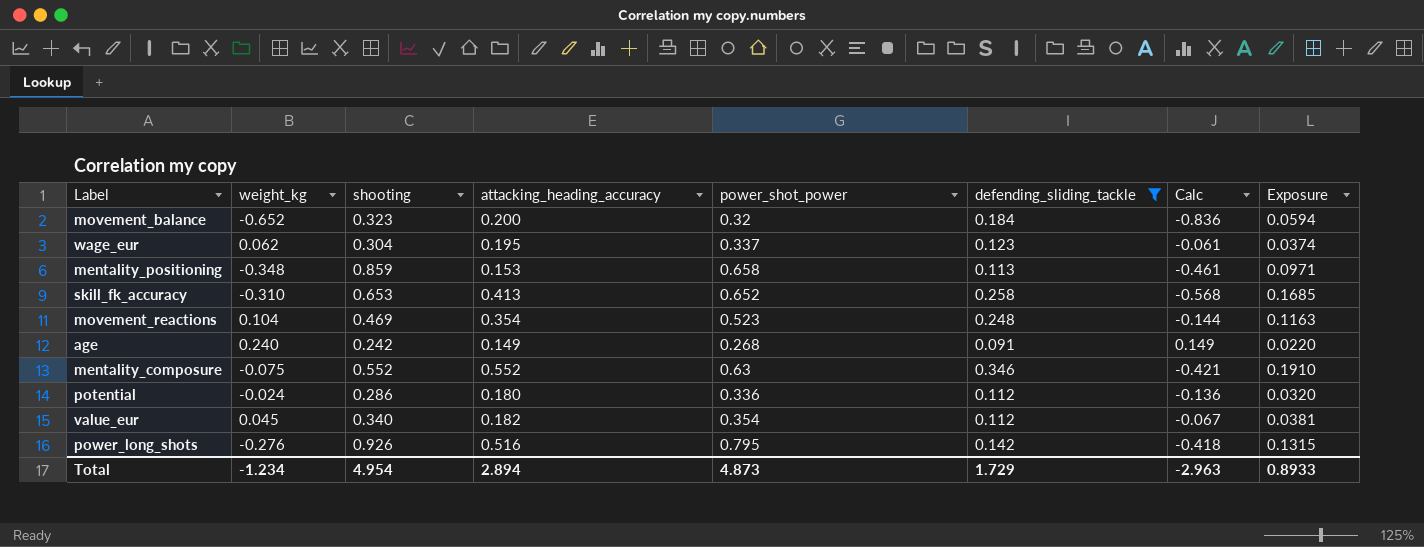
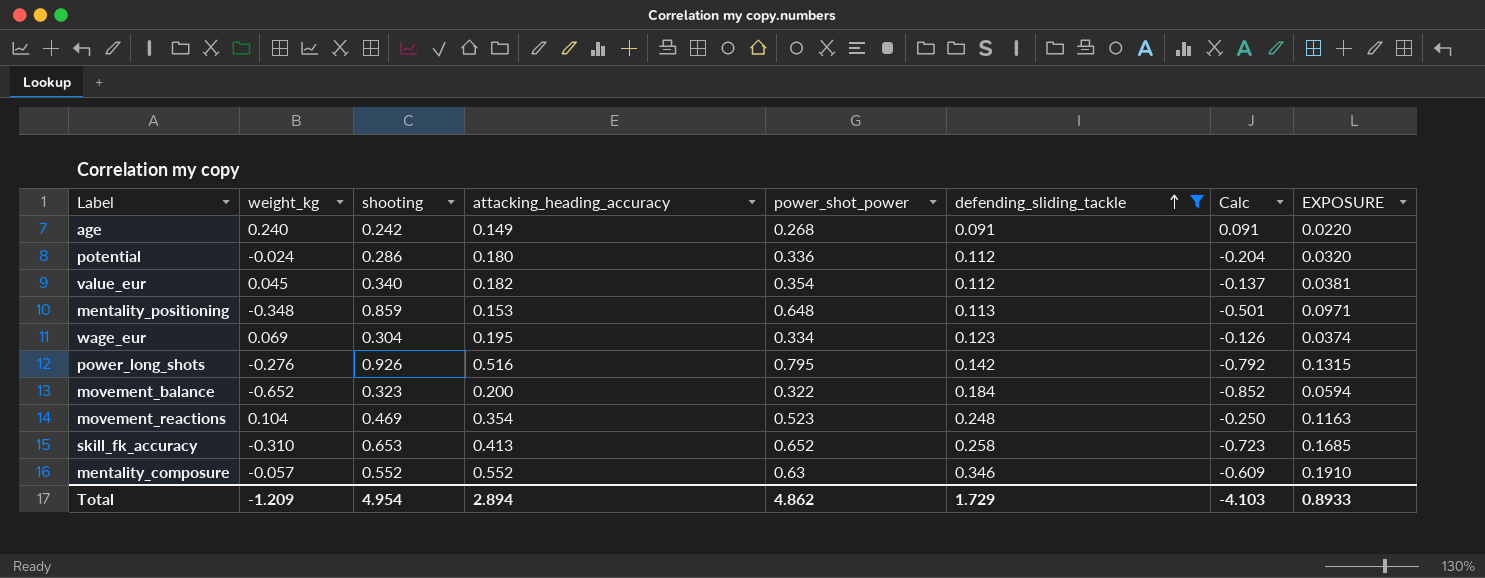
row order: none -> defending_sliding_tackle ascending
column Calc | formula: [weight_kg] - [defending_sliding_tackle] -> [weight_kg] - [attacking_heading_accuracy]
column name: Exposure -> EXPOSURE
mentality_positioning | power_shot_power: 0.658 -> 0.648
wage_eur | weight_kg: 0.062 -> 0.069
wage_eur | power_shot_power: 0.337 -> 0.334
movement_balance | power_shot_power: 0.32 -> 0.322
mentality_composure | weight_kg: -0.075 -> -0.057
Total | weight_kg: -1.234 -> -1.209
Total | power_shot_power: 4.873 -> 4.862
Total | Calc: -2.963 -> -4.103

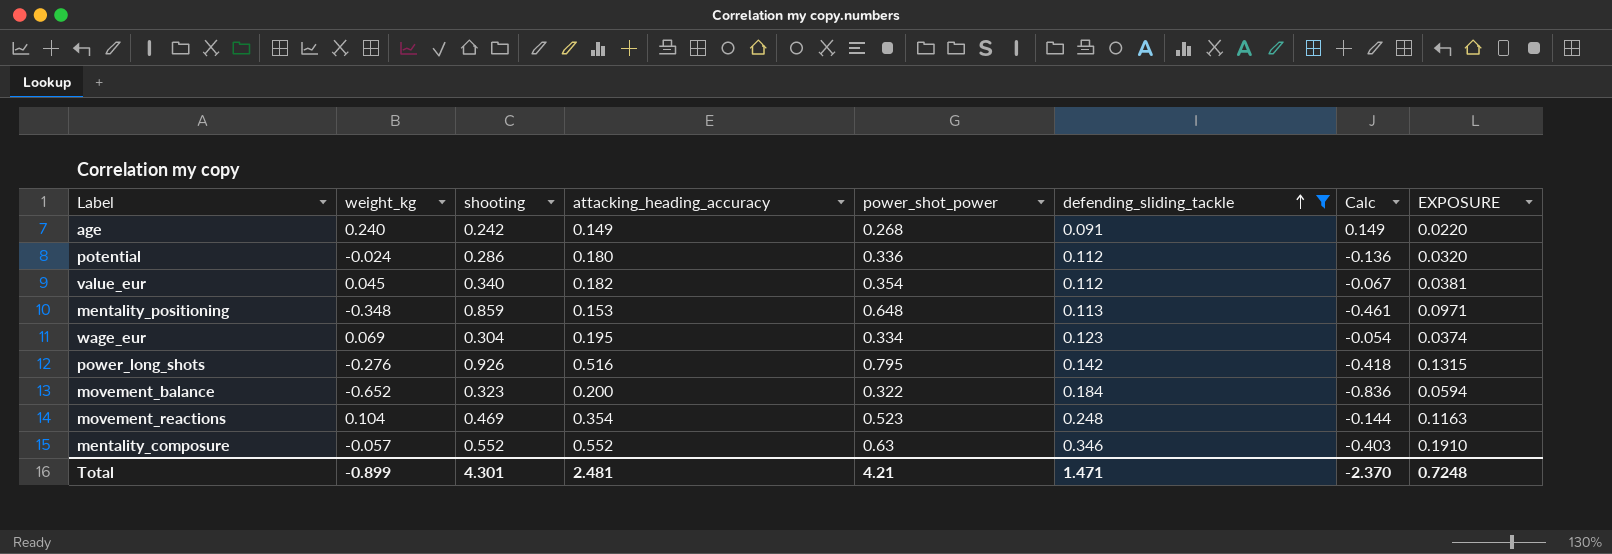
column Calc | formula: [weight_kg] - [attacking_heading_accuracy] -> [weight_kg] - [defending_sliding_tackle]
row skill_fk_accuracy: -0.310 | 0.653 | 0.413 | 0.652 | 0.258 | -0.723 | 0.1685 -> none
Total | weight_kg: -1.209 -> -0.899
Total | shooting: 4.954 -> 4.301
Total | attacking_heading_accuracy: 2.894 -> 2.481
Total | power_shot_power: 4.862 -> 4.21
Total | defending_sliding_tackle: 1.729 -> 1.471
Total | Calc: -4.103 -> -2.370
Total | EXPOSURE: 0.8933 -> 0.7248

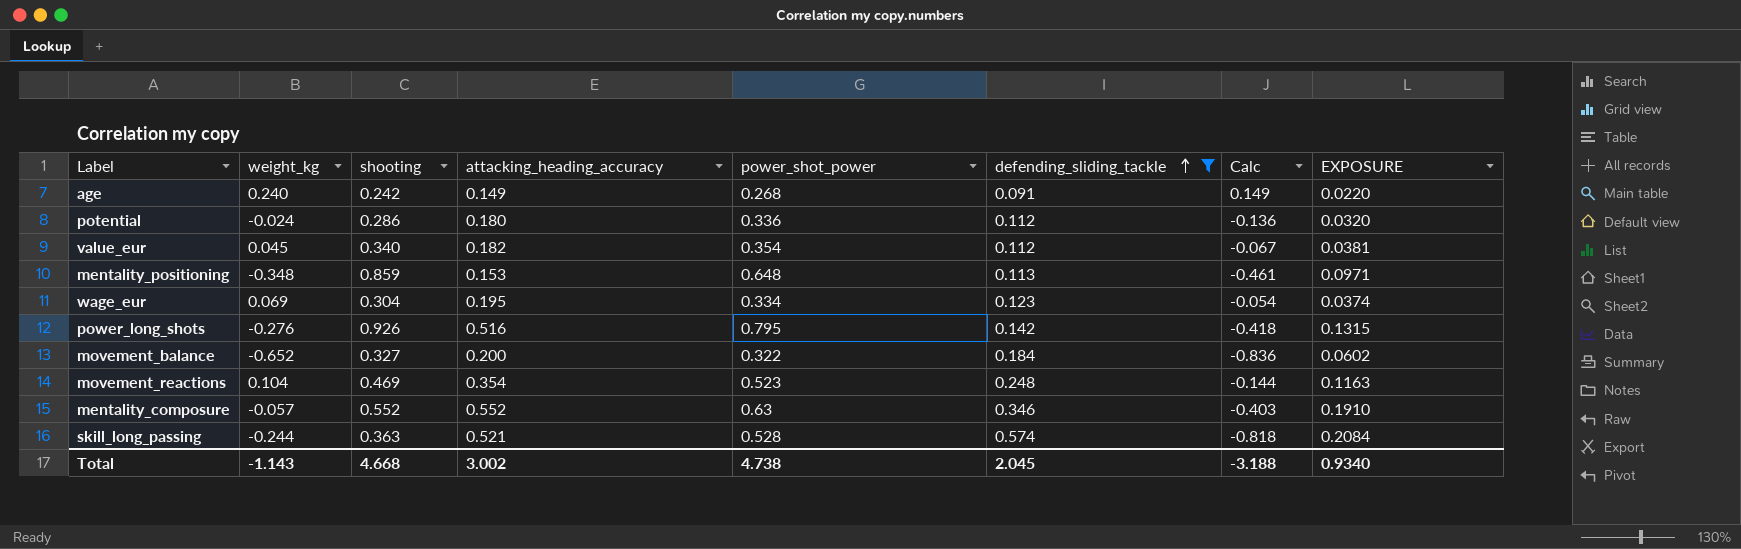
movement_balance | shooting: 0.323 -> 0.327
movement_balance | EXPOSURE: 0.0594 -> 0.0602
row skill_long_passing: none -> -0.244 | 0.363 | 0.521 | 0.528 | 0.574 | -0.818 | 0.2084
Total | weight_kg: -0.899 -> -1.143
Total | shooting: 4.301 -> 4.668
Total | attacking_heading_accuracy: 2.481 -> 3.002
Total | power_shot_power: 4.21 -> 4.738
Total | defending_sliding_tackle: 1.471 -> 2.045
Total | Calc: -2.370 -> -3.188
Total | EXPOSURE: 0.7248 -> 0.9340

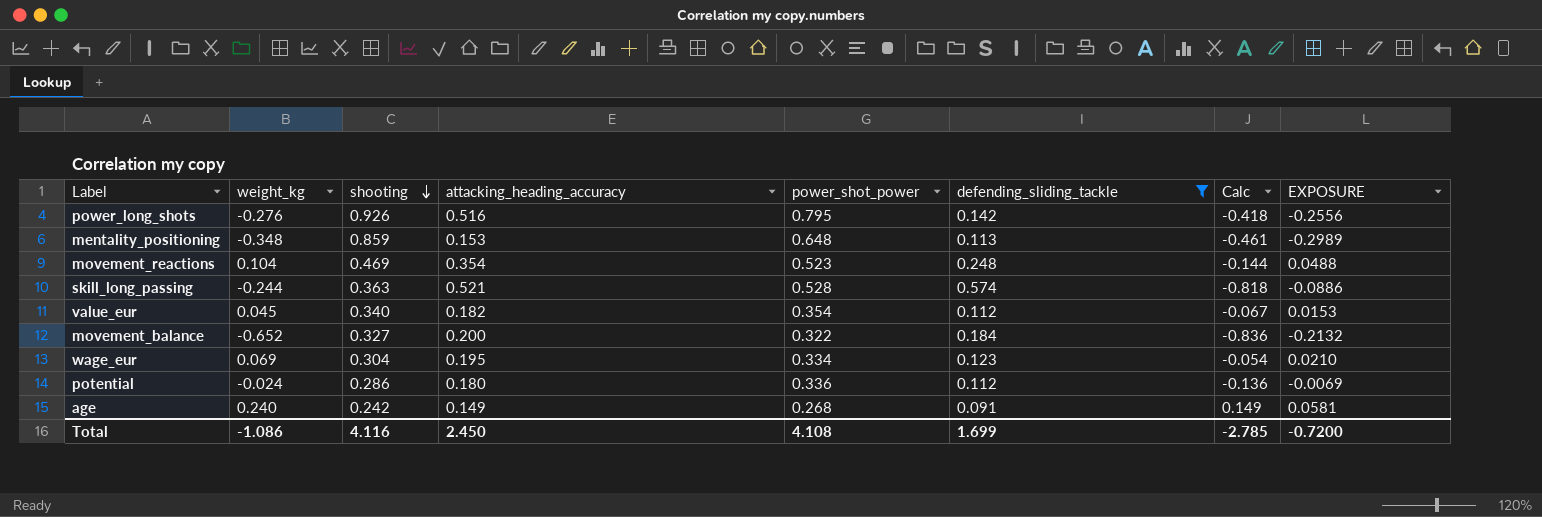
row order: defending_sliding_tackle ascending -> shooting descending
column EXPOSURE | formula: [shooting] * [defending_sliding_tackle] -> [weight_kg] * [shooting]
row mentality_composure: -0.057 | 0.552 | 0.552 | 0.63 | 0.346 | -0.403 | 0.1910 -> none
Total | weight_kg: -1.143 -> -1.086
Total | shooting: 4.668 -> 4.116
Total | attacking_heading_accuracy: 3.002 -> 2.450
Total | power_shot_power: 4.738 -> 4.108
Total | defending_sliding_tackle: 2.045 -> 1.699
Total | Calc: -3.188 -> -2.785
Total | EXPOSURE: 0.9340 -> -0.7200

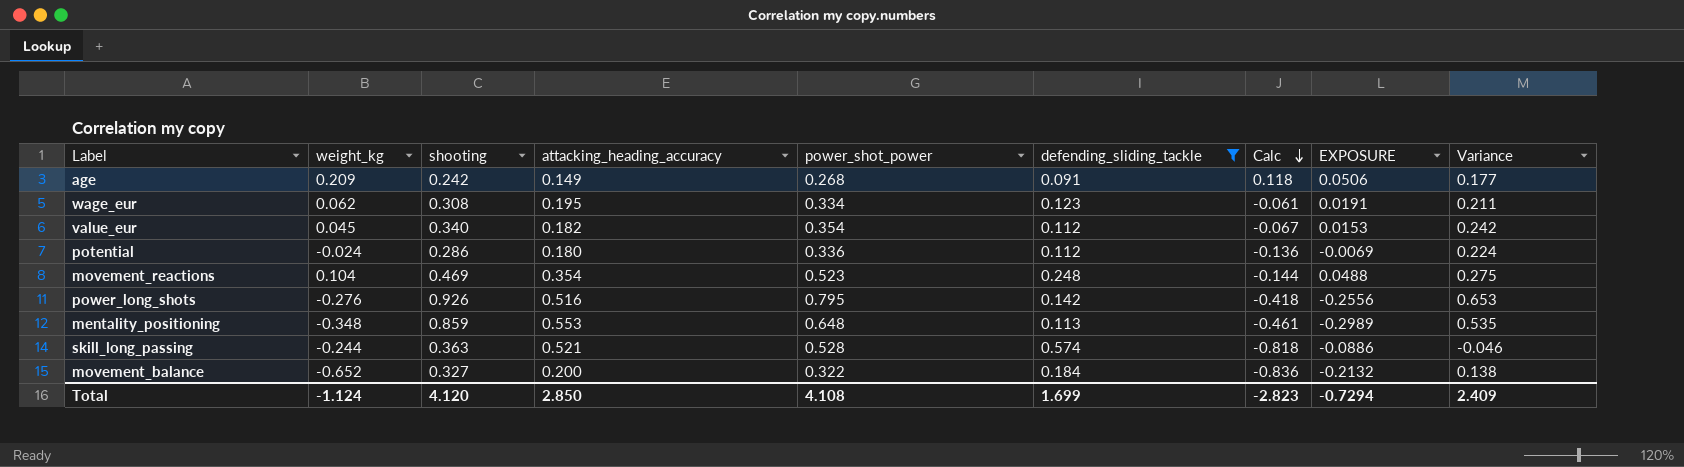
row order: shooting descending -> Calc descending
column Variance | formula: none -> [power_shot_power] - [defending_sliding_tackle]
age | weight_kg: 0.240 -> 0.209
age | Calc: 0.149 -> 0.118
age | EXPOSURE: 0.0581 -> 0.0506
wage_eur | weight_kg: 0.069 -> 0.062
wage_eur | shooting: 0.304 -> 0.308
wage_eur | Calc: -0.054 -> -0.061
wage_eur | EXPOSURE: 0.0210 -> 0.0191
mentality_positioning | attacking_heading_accuracy: 0.153 -> 0.553
Total | weight_kg: -1.086 -> -1.124
Total | shooting: 4.116 -> 4.120
Total | attacking_heading_accuracy: 2.450 -> 2.850
Total | Calc: -2.785 -> -2.823
Total | EXPOSURE: -0.7200 -> -0.7294

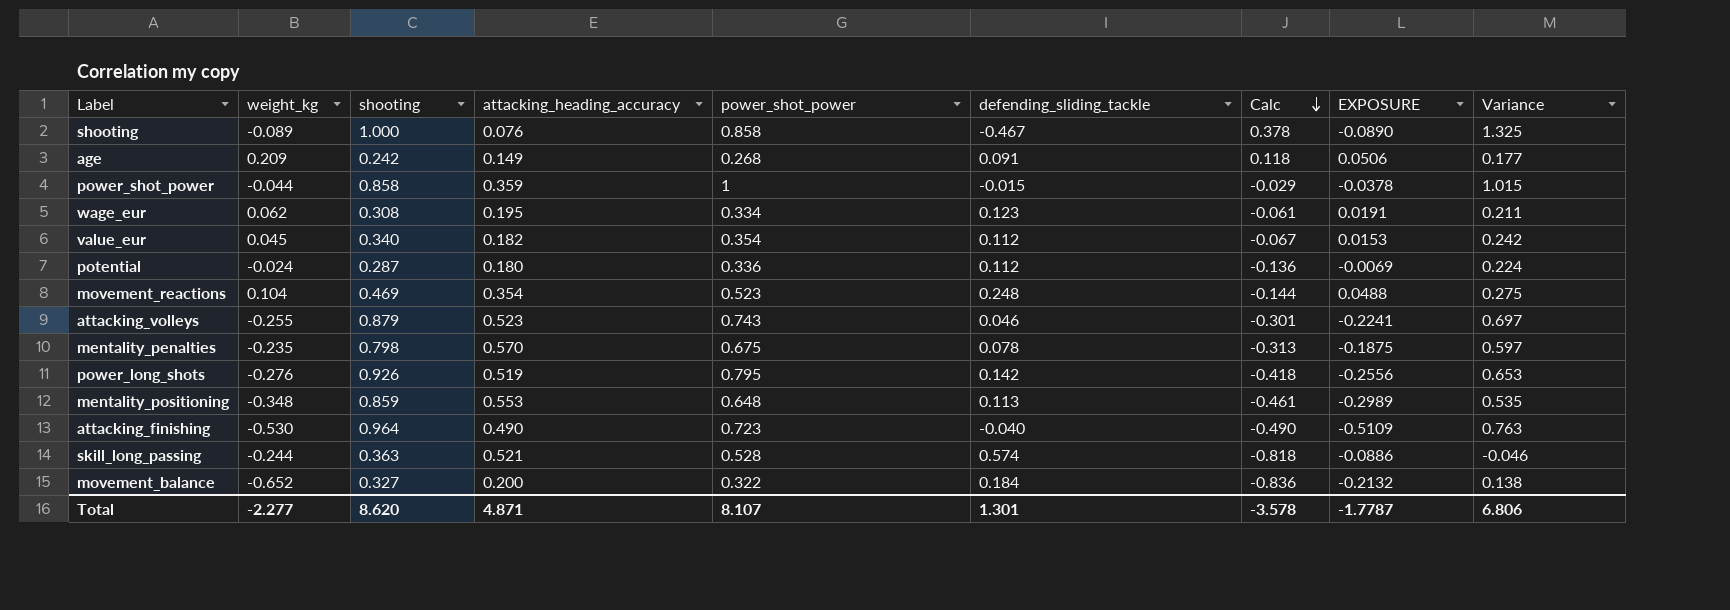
filter: defending_sliding_tackle >= 0.091 -> none
potential | shooting: 0.286 -> 0.287
power_long_shots | attacking_heading_accuracy: 0.516 -> 0.519
Total | weight_kg: -1.124 -> -2.277
Total | shooting: 4.120 -> 8.620
Total | attacking_heading_accuracy: 2.850 -> 4.871
Total | power_shot_power: 4.108 -> 8.107
Total | defending_sliding_tackle: 1.699 -> 1.301
Total | Calc: -2.823 -> -3.578
Total | EXPOSURE: -0.7294 -> -1.7787
Total | Variance: 2.409 -> 6.806

